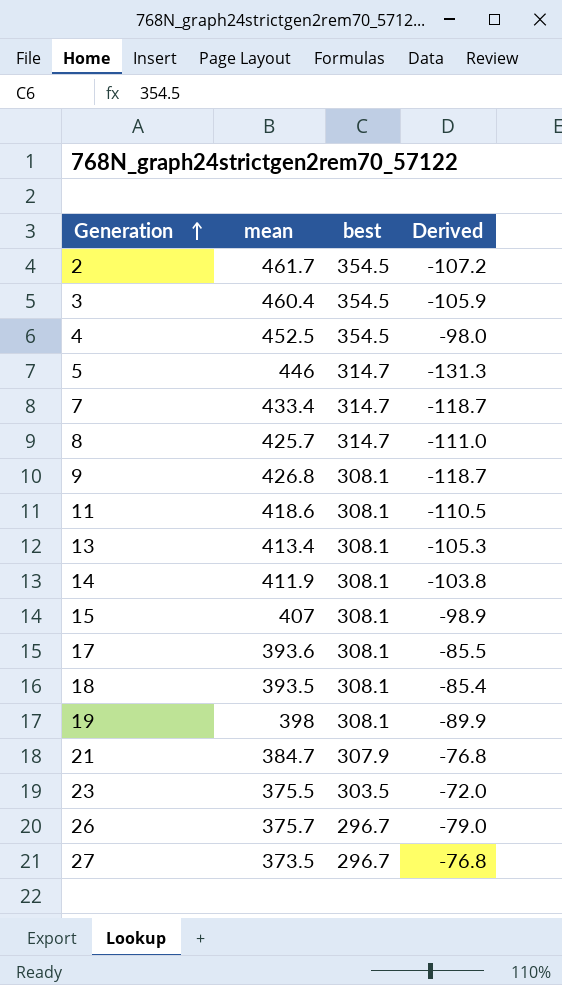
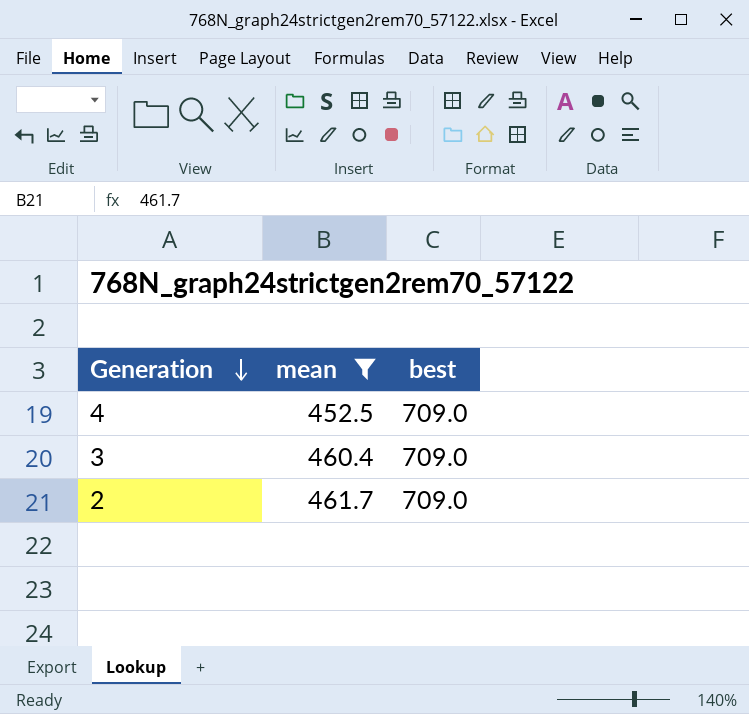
filter: none -> mean >= 452.5
row order: Generation ascending -> Generation descending
column Derived | formula: [best] - [mean] -> none
4 | best: 354.5 -> 709.0
3 | best: 354.5 -> 709.0
2 | best: 354.5 -> 709.0

